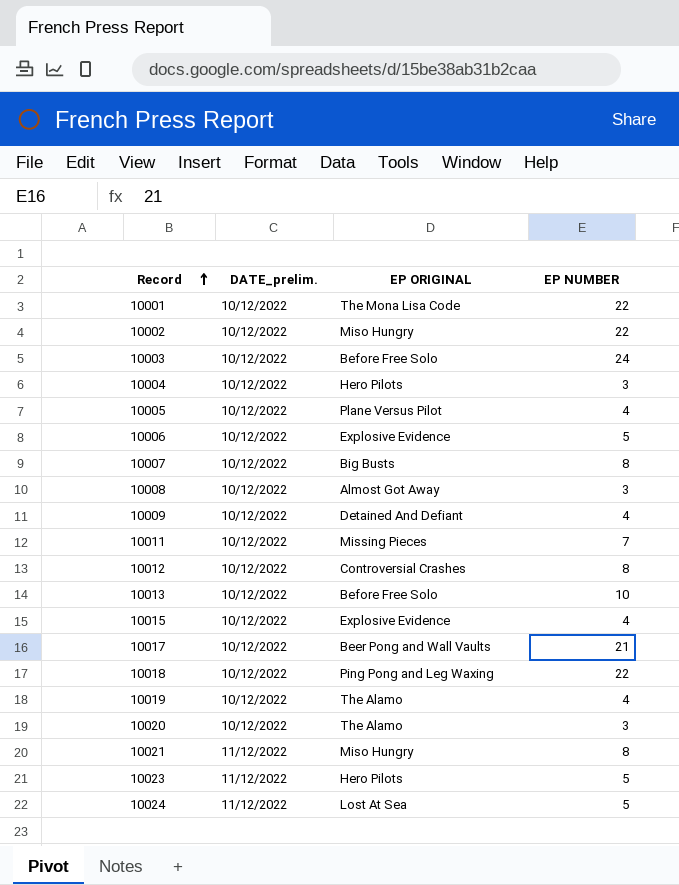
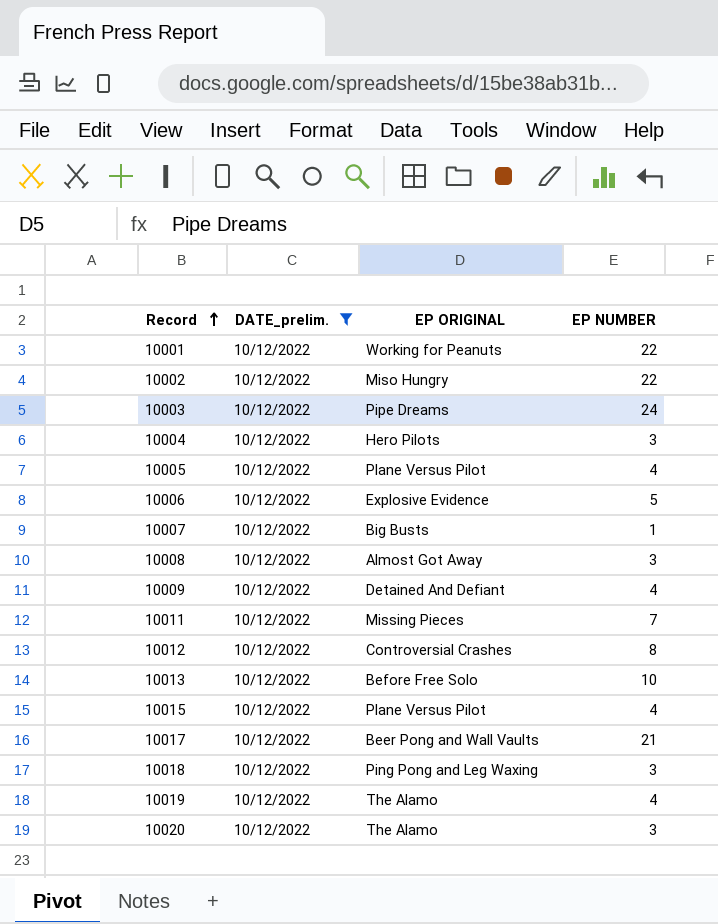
filter: none -> DATE_prelim. = 10/12/2022
10001 | EP ORIGINAL: The Mona Lisa Code -> Working for Peanuts
10003 | EP ORIGINAL: Before Free Solo -> Pipe Dreams
10007 | EP NUMBER: 8 -> 1
10015 | EP ORIGINAL: Explosive Evidence -> Plane Versus Pilot
10018 | EP NUMBER: 22 -> 3

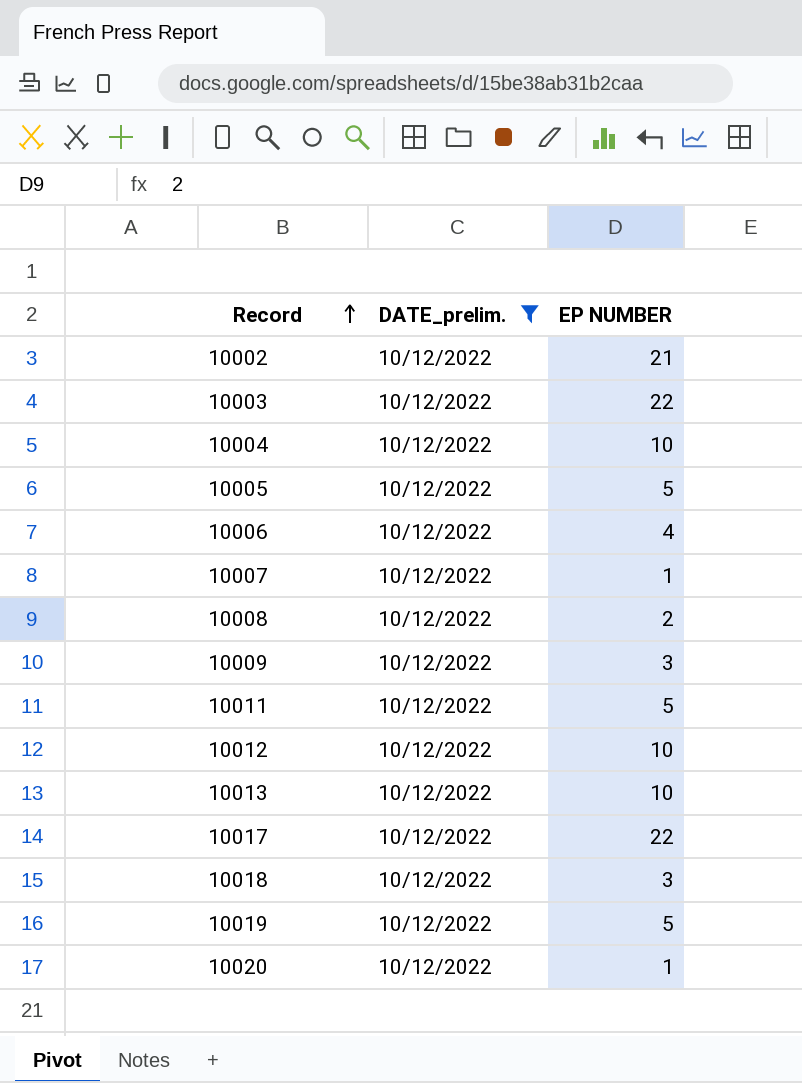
column EP ORIGINAL | position: 3 -> none
row 10001: 10/12/2022 | Working for Peanuts | 22 -> none
row 10015: 10/12/2022 | Plane Versus Pilot | 4 -> none
10002 | EP NUMBER: 22 -> 21
10003 | EP NUMBER: 24 -> 22
10004 | EP NUMBER: 3 -> 10
10005 | EP NUMBER: 4 -> 5
10006 | EP NUMBER: 5 -> 4
10008 | EP NUMBER: 3 -> 2
10009 | EP NUMBER: 4 -> 3
10011 | EP NUMBER: 7 -> 5
10012 | EP NUMBER: 8 -> 10
10017 | EP NUMBER: 21 -> 22
10019 | EP NUMBER: 4 -> 5
10020 | EP NUMBER: 3 -> 1

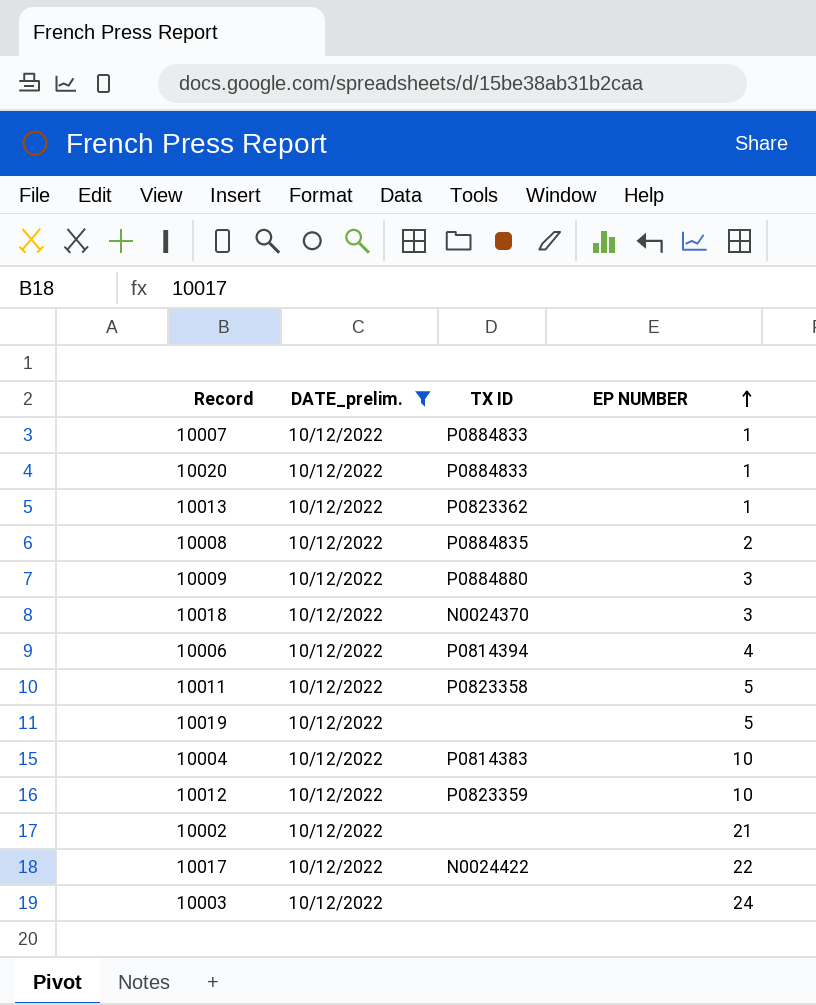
row order: Record ascending -> EP NUMBER ascending
column TX ID | position: none -> 3
row 10005: 10/12/2022 | 5 -> none
10013 | EP NUMBER: 10 -> 1
10003 | EP NUMBER: 22 -> 24

